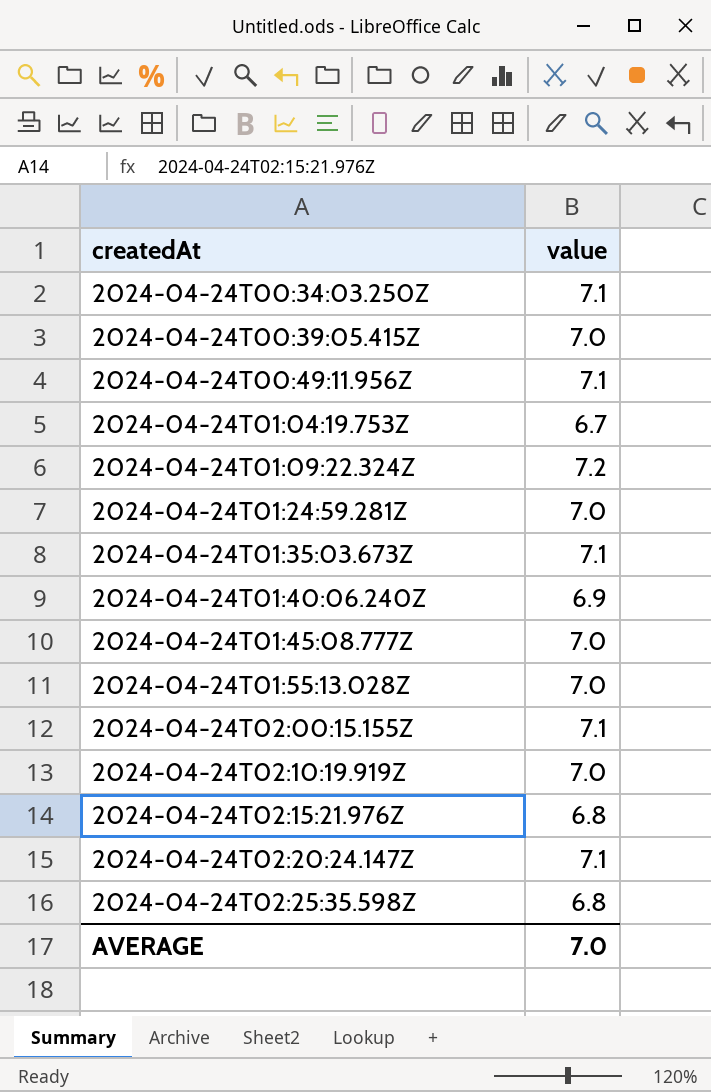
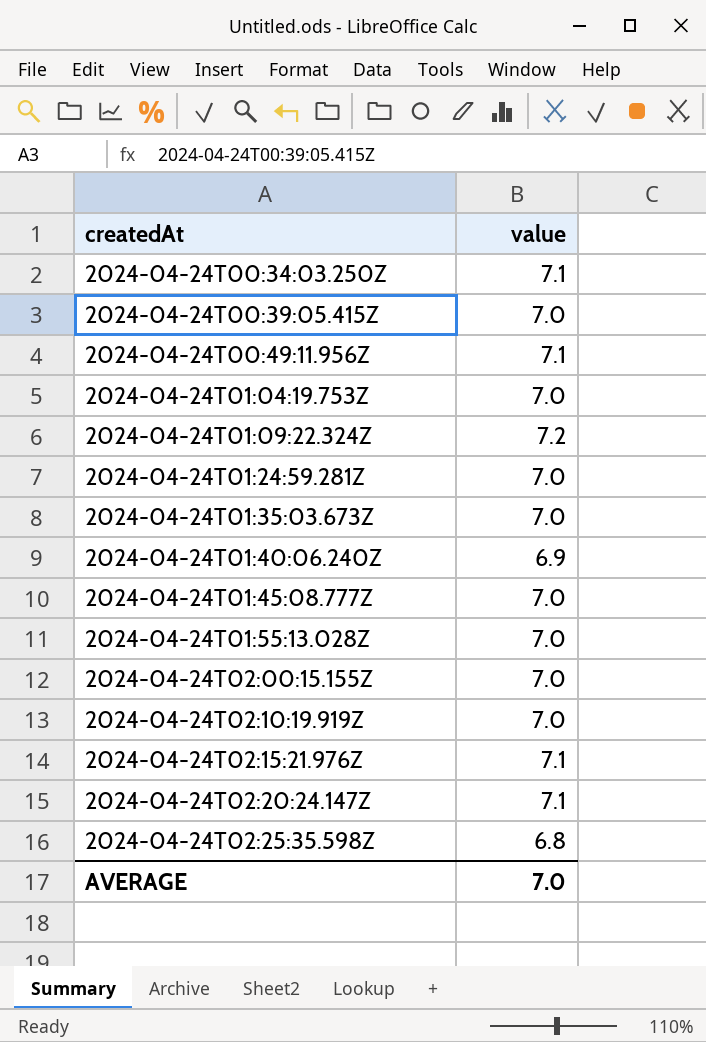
2024-04-24T01:04:19.753Z | value: 6.7 -> 7.0
2024-04-24T01:35:03.673Z | value: 7.1 -> 7.0
2024-04-24T02:00:15.155Z | value: 7.1 -> 7.0
2024-04-24T02:15:21.976Z | value: 6.8 -> 7.1

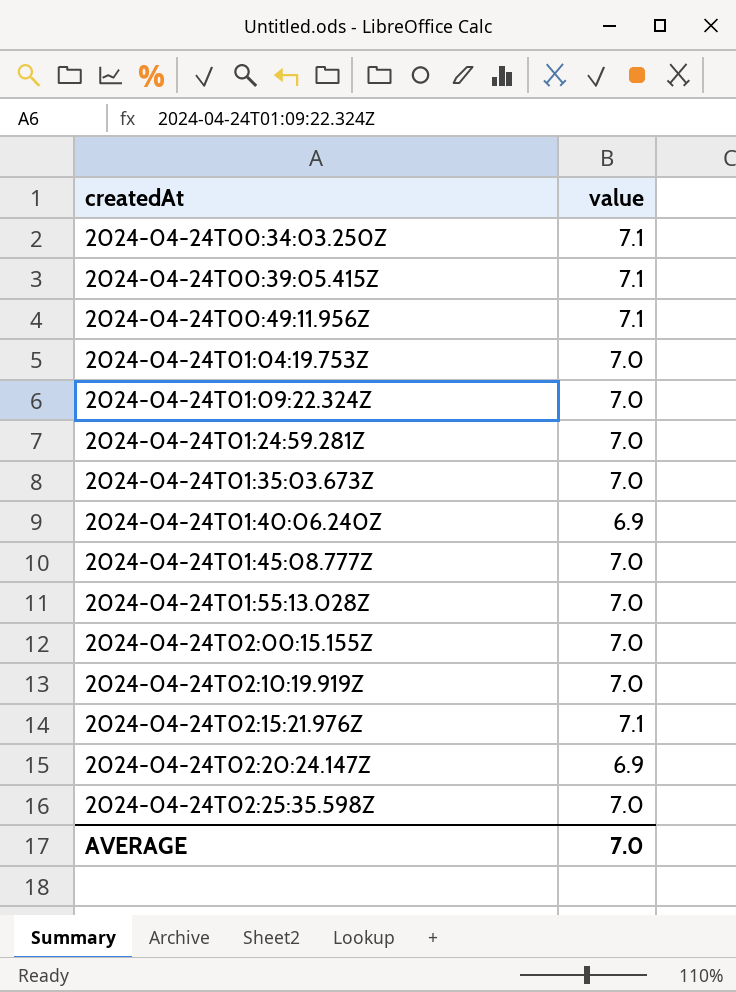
2024-04-24T00:39:05.415Z | value: 7.0 -> 7.1
2024-04-24T01:09:22.324Z | value: 7.2 -> 7.0
2024-04-24T02:20:24.147Z | value: 7.1 -> 6.9
2024-04-24T02:25:35.598Z | value: 6.8 -> 7.0

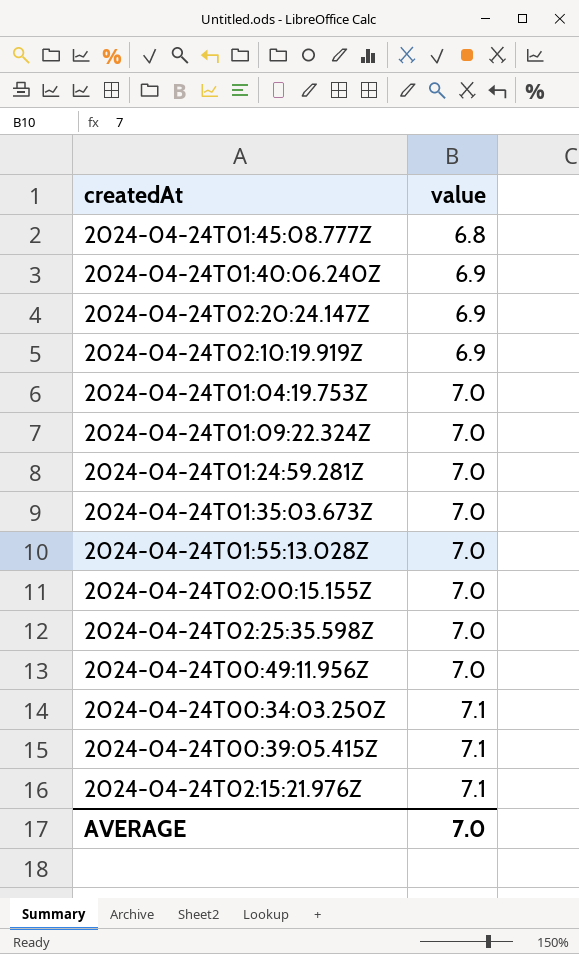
row order: createdAt ascending -> value ascending
2024-04-24T01:45:08.777Z | value: 7.0 -> 6.8
2024-04-24T02:10:19.919Z | value: 7.0 -> 6.9
2024-04-24T00:49:11.956Z | value: 7.1 -> 7.0

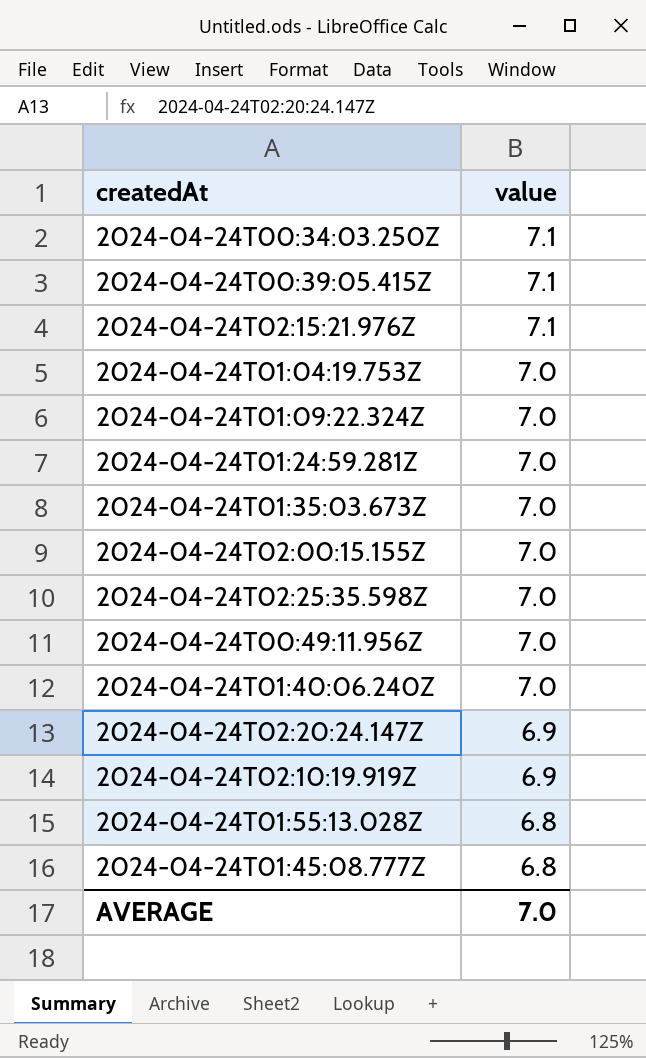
row order: value ascending -> value descending
2024-04-24T01:40:06.240Z | value: 6.9 -> 7.0
2024-04-24T01:55:13.028Z | value: 7.0 -> 6.8

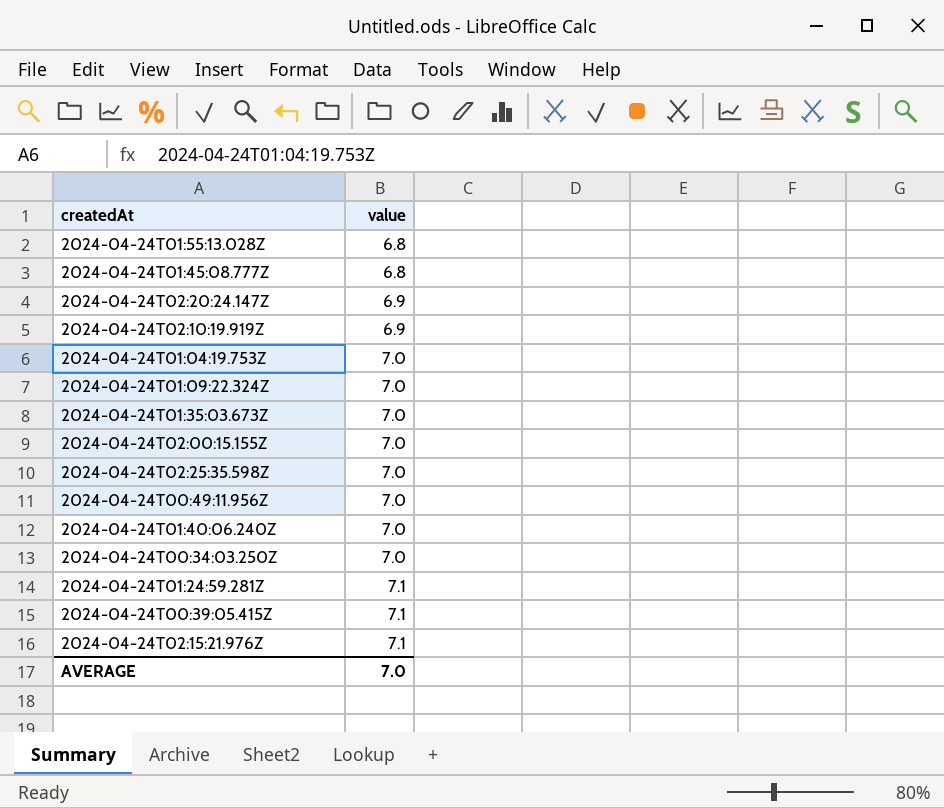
row order: value descending -> value ascending
2024-04-24T00:34:03.250Z | value: 7.1 -> 7.0
2024-04-24T01:24:59.281Z | value: 7.0 -> 7.1

